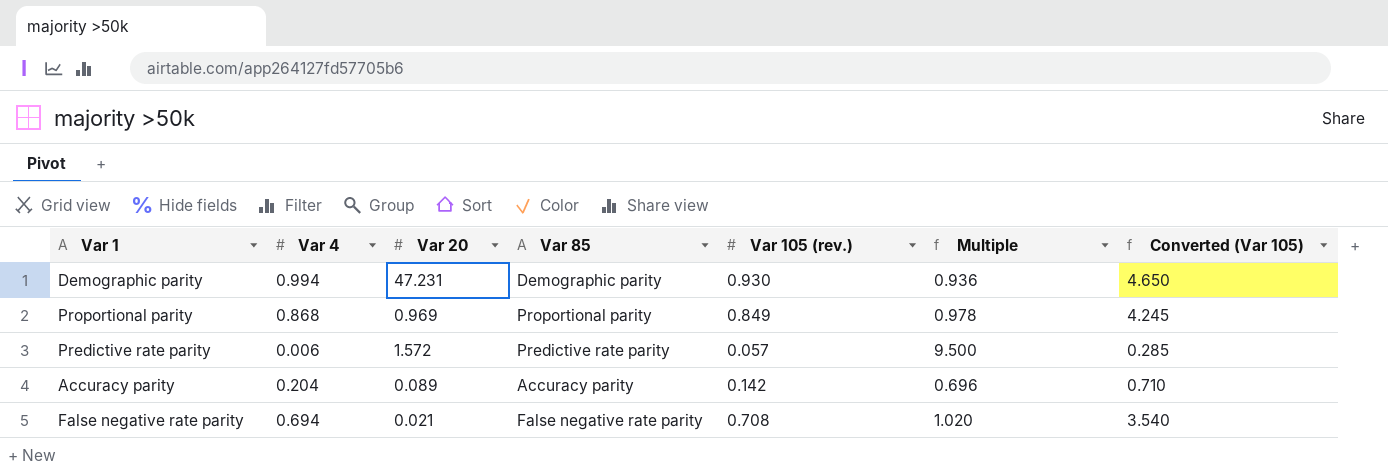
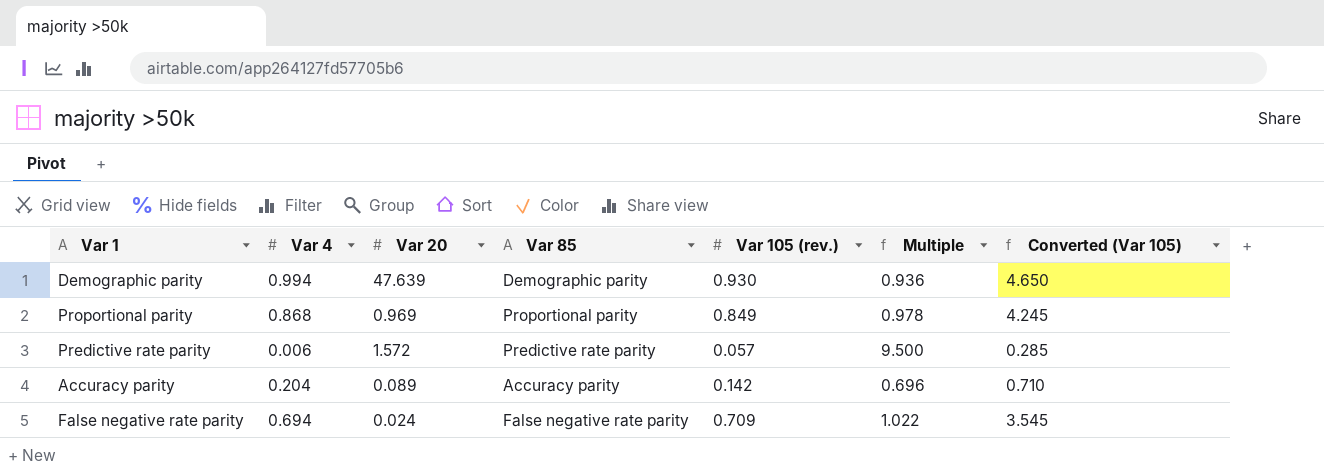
Demographic parity | Var 20: 47.231 -> 47.639
False negative rate parity | Var 20: 0.021 -> 0.024
False negative rate parity | Var 105 (rev.): 0.708 -> 0.709
False negative rate parity | Multiple: 1.020 -> 1.022
False negative rate parity | Converted (Var 105): 3.540 -> 3.545

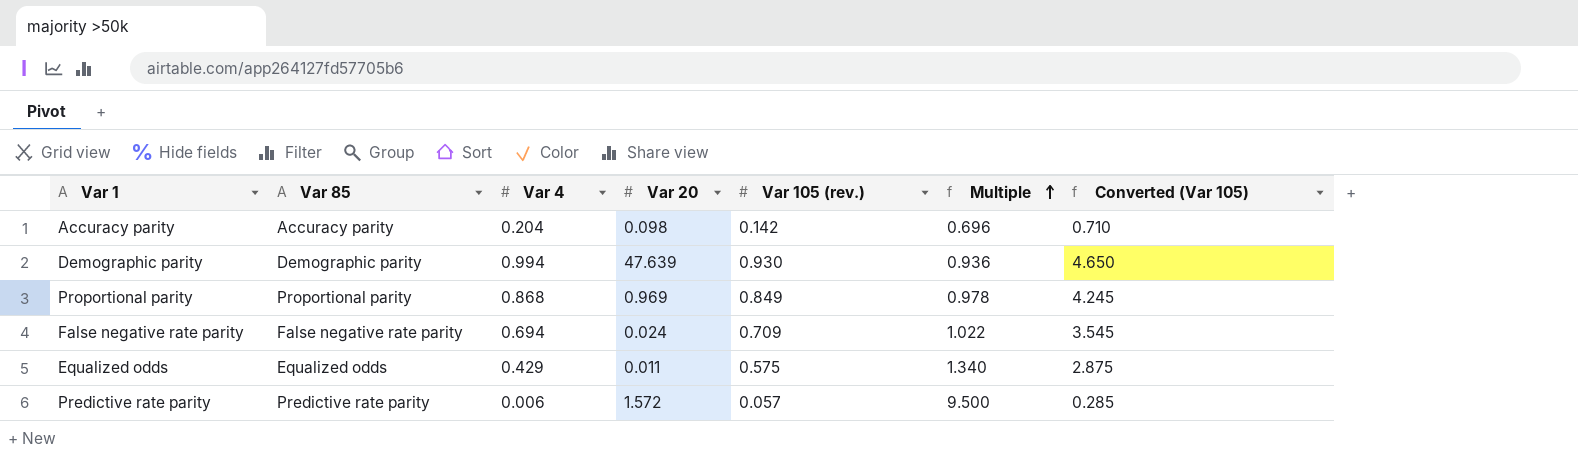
row order: none -> Multiple ascending
column Var 85 | position: 4 -> 2
Accuracy parity | Var 20: 0.089 -> 0.098
row Equalized odds: none -> Equalized odds | 0.429 | 0.011 | 0.575 | 1.340 | 2.875

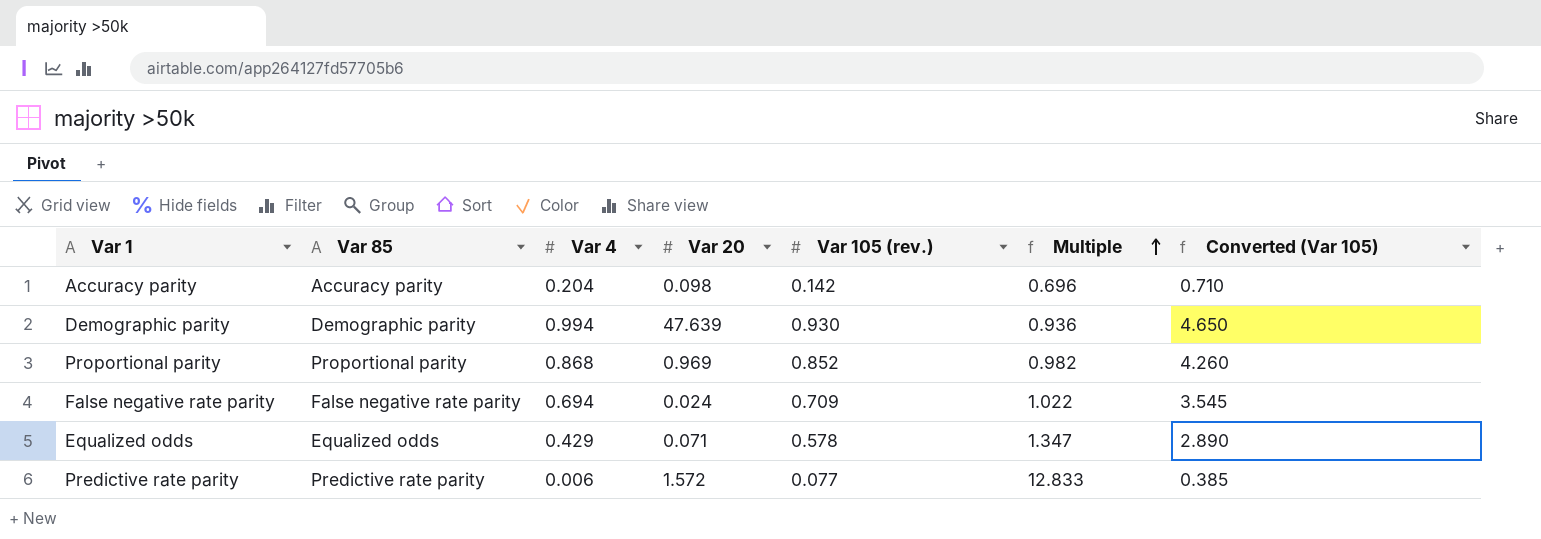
Proportional parity | Var 105 (rev.): 0.849 -> 0.852
Proportional parity | Multiple: 0.978 -> 0.982
Proportional parity | Converted (Var 105): 4.245 -> 4.260
Equalized odds | Var 20: 0.011 -> 0.071
Equalized odds | Var 105 (rev.): 0.575 -> 0.578
Equalized odds | Multiple: 1.340 -> 1.347
Equalized odds | Converted (Var 105): 2.875 -> 2.890
Predictive rate parity | Var 105 (rev.): 0.057 -> 0.077
Predictive rate parity | Multiple: 9.500 -> 12.833
Predictive rate parity | Converted (Var 105): 0.285 -> 0.385

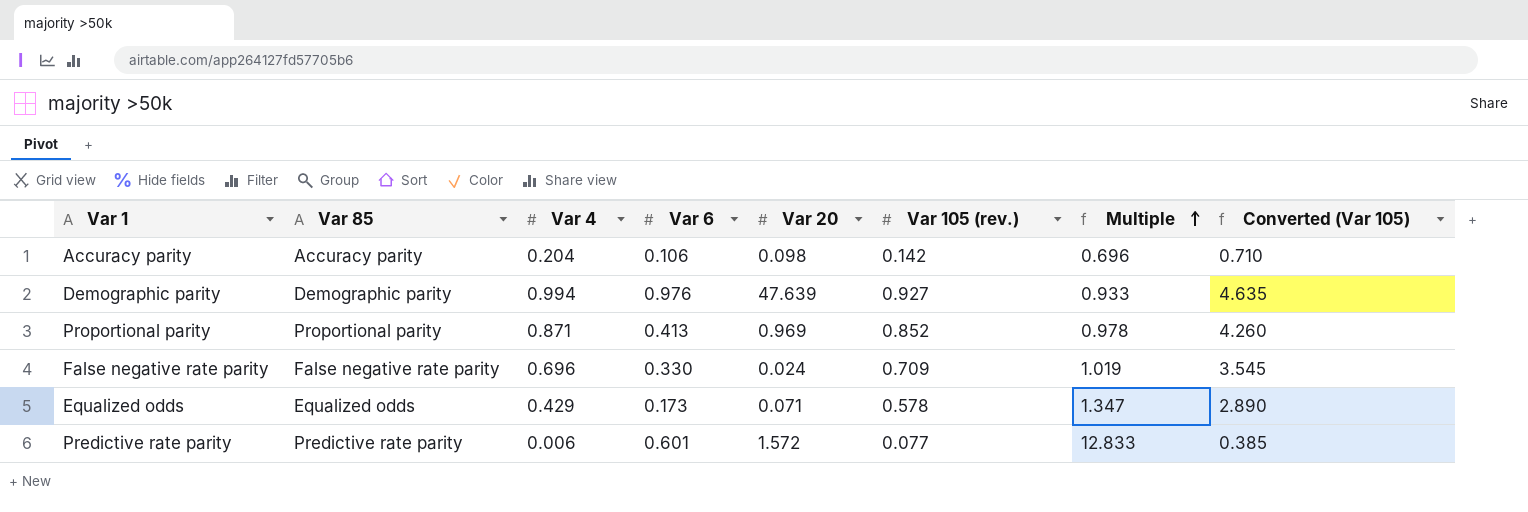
column Var 6 | position: none -> 4
Demographic parity | Var 105 (rev.): 0.930 -> 0.927
Demographic parity | Multiple: 0.936 -> 0.933
Demographic parity | Converted (Var 105): 4.650 -> 4.635
Proportional parity | Var 4: 0.868 -> 0.871
Proportional parity | Multiple: 0.982 -> 0.978
False negative rate parity | Var 4: 0.694 -> 0.696
False negative rate parity | Multiple: 1.022 -> 1.019

